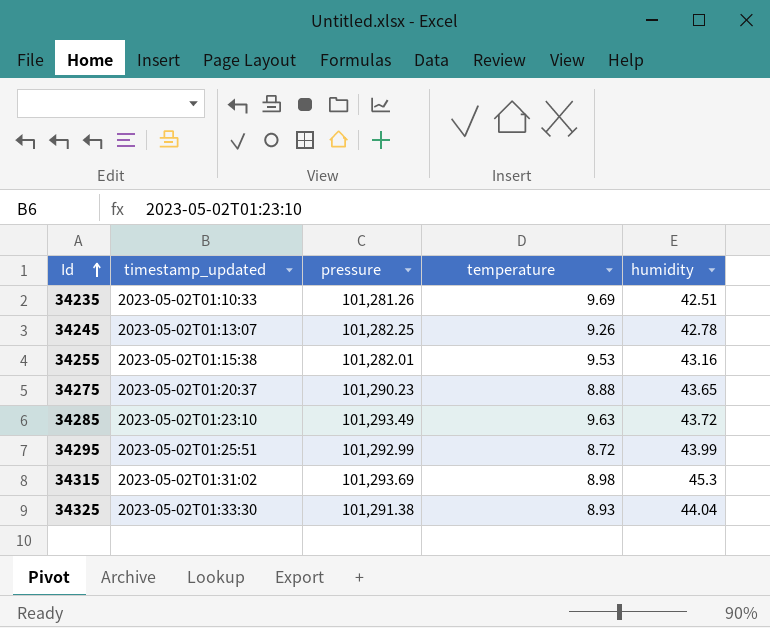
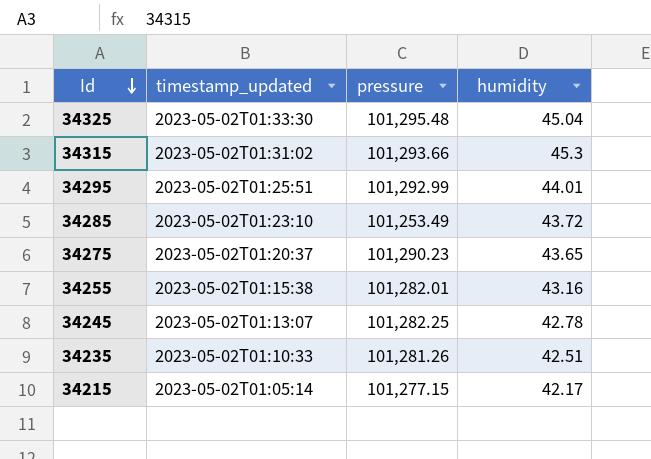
row order: Id ascending -> Id descending
column temperature | position: 4 -> none
34325 | pressure: 101,291.38 -> 101,295.48
34325 | humidity: 44.04 -> 45.04
34315 | pressure: 101,293.69 -> 101,293.66
34295 | humidity: 43.99 -> 44.01
34285 | pressure: 101,293.49 -> 101,253.49
row 34215: none -> 2023-05-02T01:05:14 | 101,277.15 | 42.17

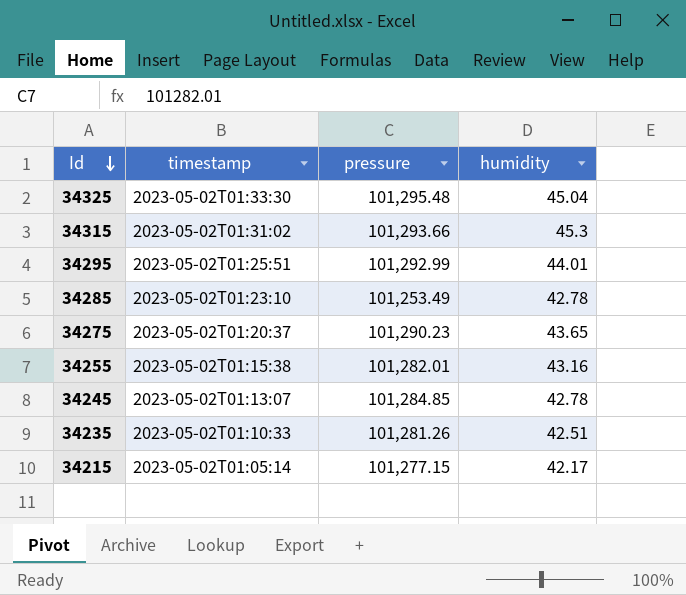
column name: timestamp_updated -> timestamp
34285 | humidity: 43.72 -> 42.78
34245 | pressure: 101,282.25 -> 101,284.85

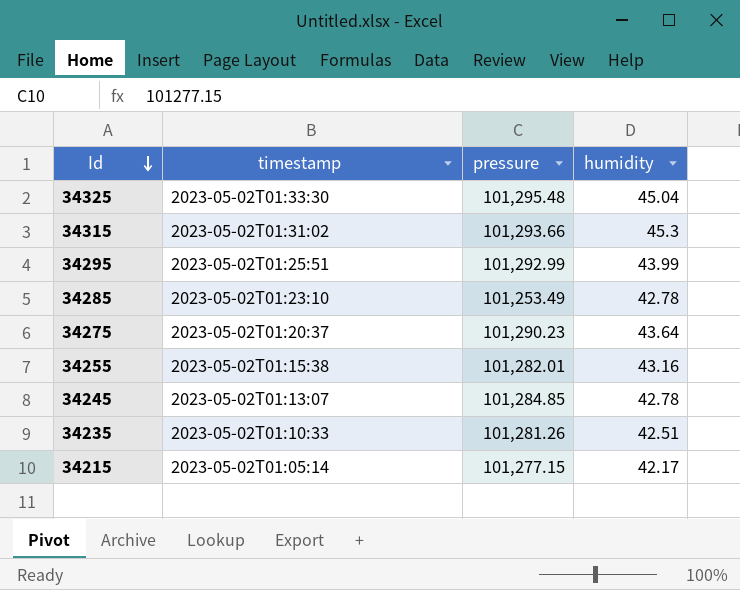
34295 | humidity: 44.01 -> 43.99
34275 | humidity: 43.65 -> 43.64

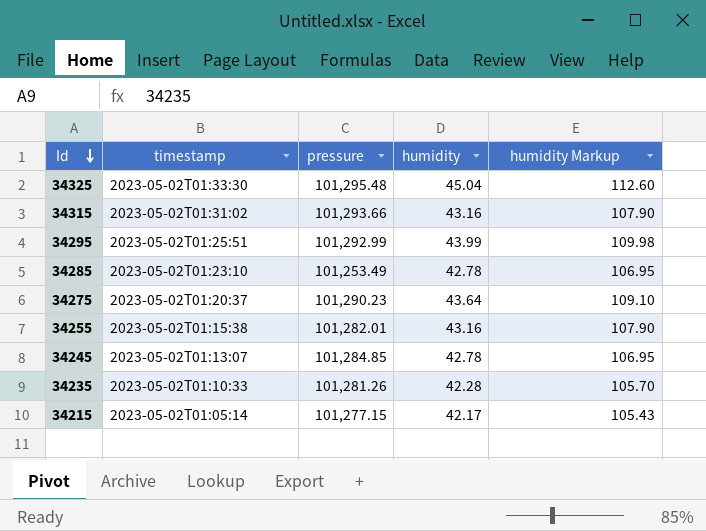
column humidity Markup | formula: none -> [humidity] * 2.5
34315 | humidity: 45.3 -> 43.16
34235 | humidity: 42.51 -> 42.28

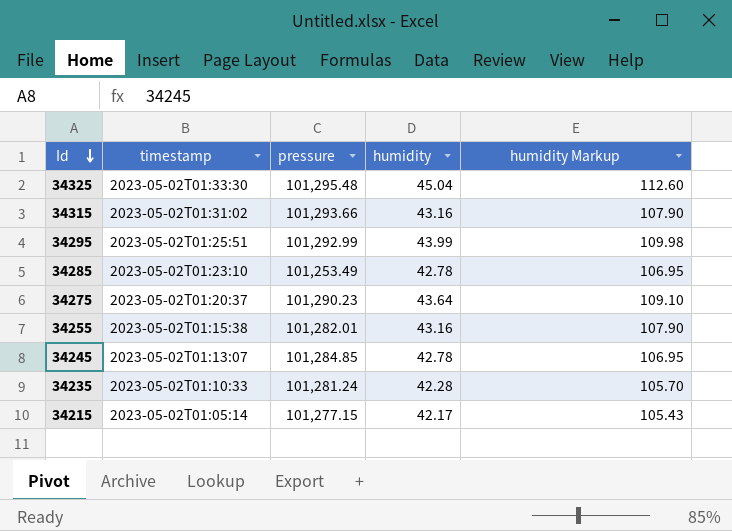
34235 | pressure: 101,281.26 -> 101,281.24

